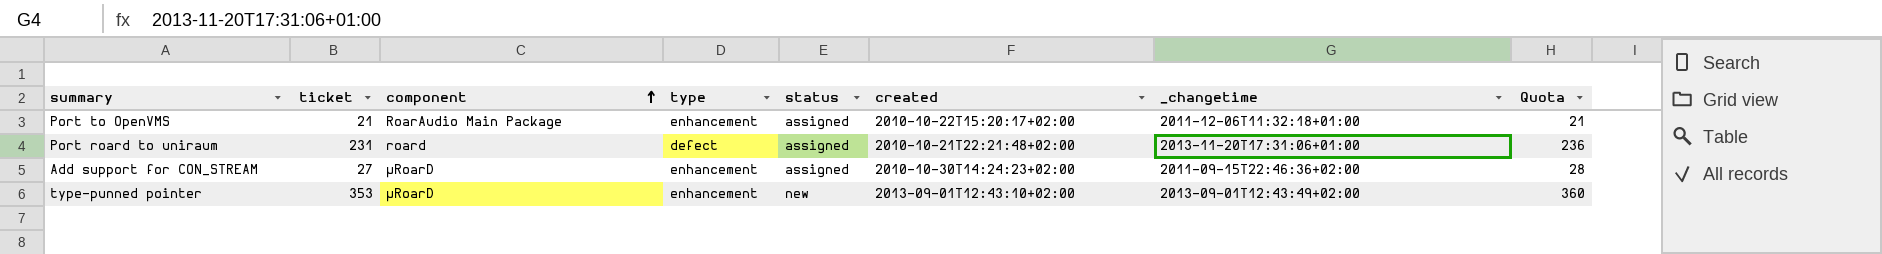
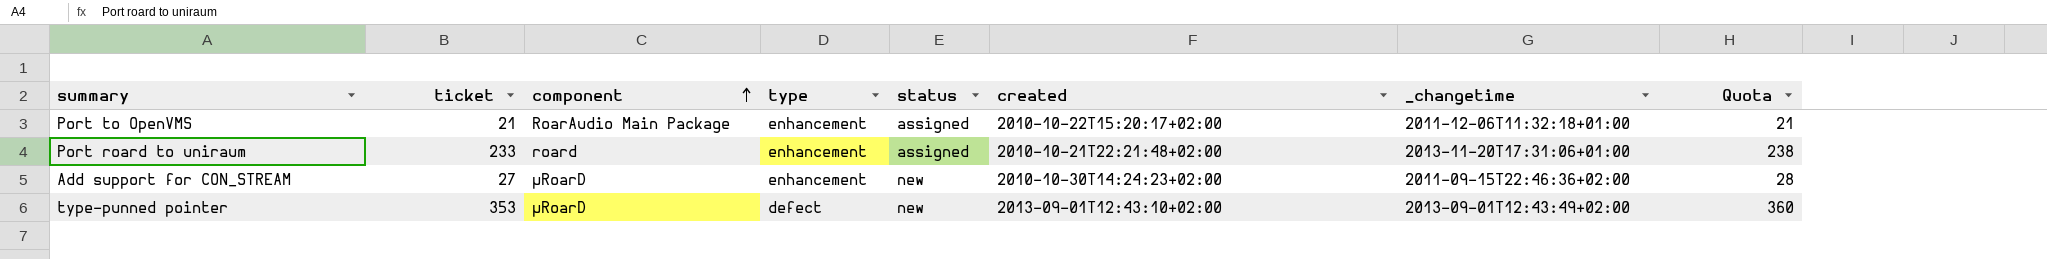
Port roard to uniraum | ticket: 231 -> 233
Port roard to uniraum | type: defect -> enhancement
Port roard to uniraum | Quota: 236 -> 238
Add support for CON_STREAM | status: assigned -> new
type-punned pointer | type: enhancement -> defect

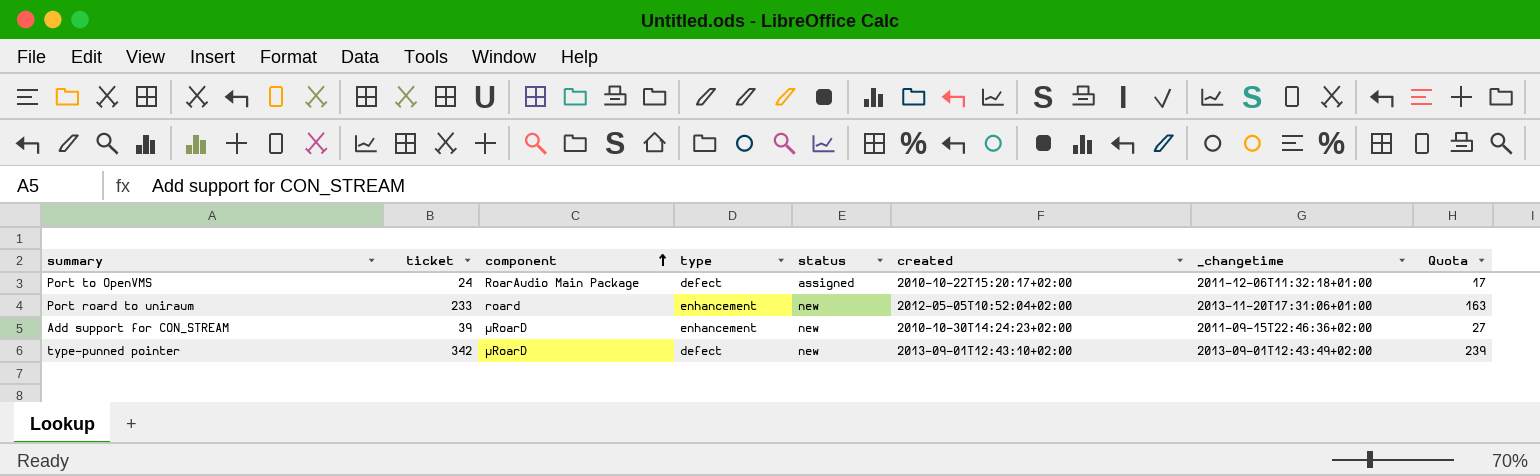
column Quota | formula: [ticket] * 1.02 -> [ticket] * 0.7
Port to OpenVMS | ticket: 21 -> 24
Port to OpenVMS | type: enhancement -> defect
Port roard to uniraum | status: assigned -> new
Port roard to uniraum | created: 2010-10-21T22:21:48+02:00 -> 2012-05-05T10:52:04+02:00
Add support for CON_STREAM | ticket: 27 -> 39
type-punned pointer | ticket: 353 -> 342

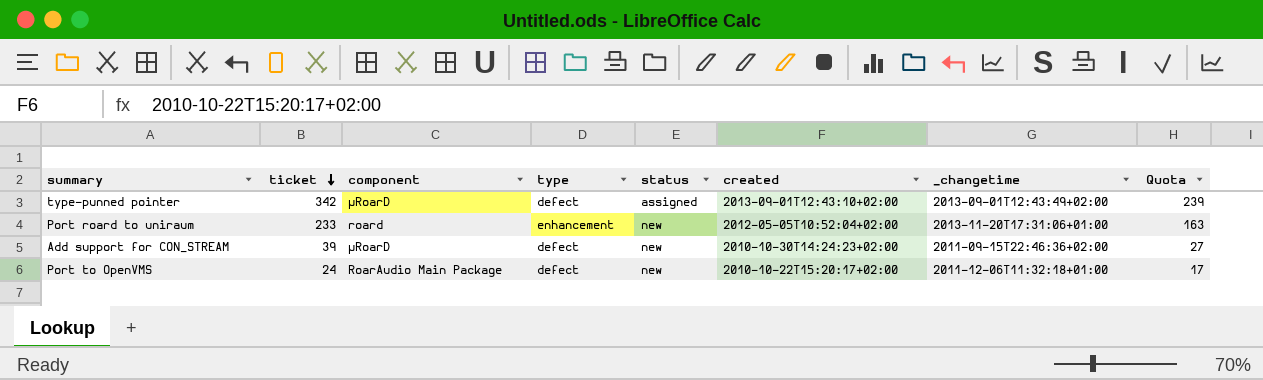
row order: component ascending -> ticket descending
type-punned pointer | status: new -> assigned
Add support for CON_STREAM | type: enhancement -> defect
Port to OpenVMS | status: assigned -> new

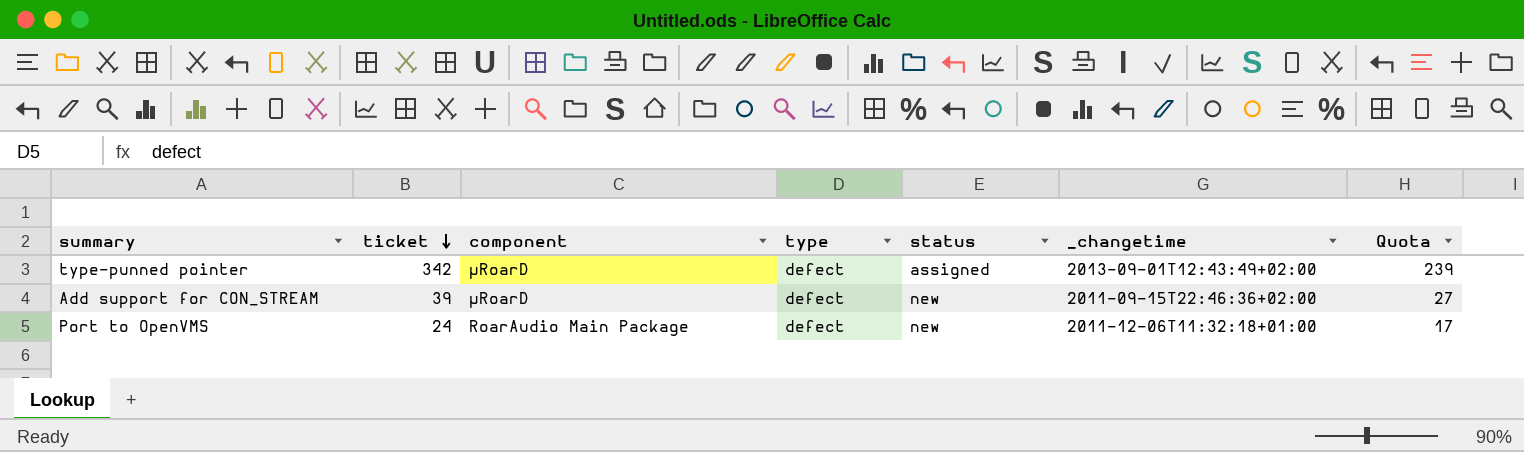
column created | position: 6 -> none
row Port roard to uniraum: 233 | roard | enhancement | new | 2012-05-05T10:52:04+02:00 | 2013-11-20T17:31:06+01:00 | 163 -> none

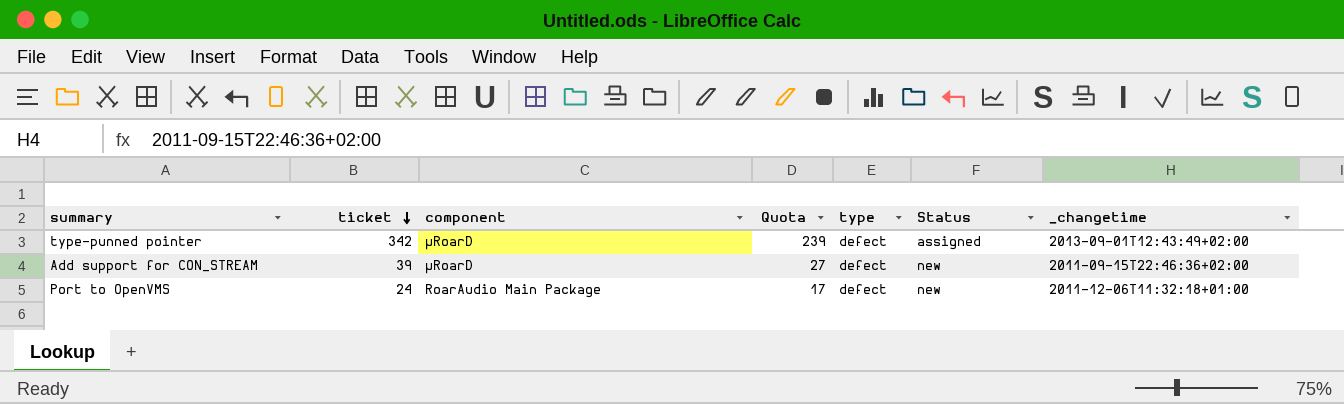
column Quota | position: 7 -> 4
column name: status -> Status

